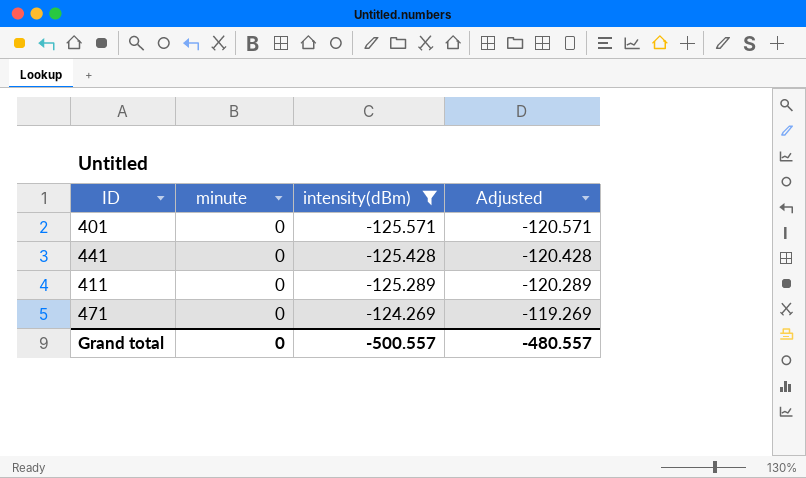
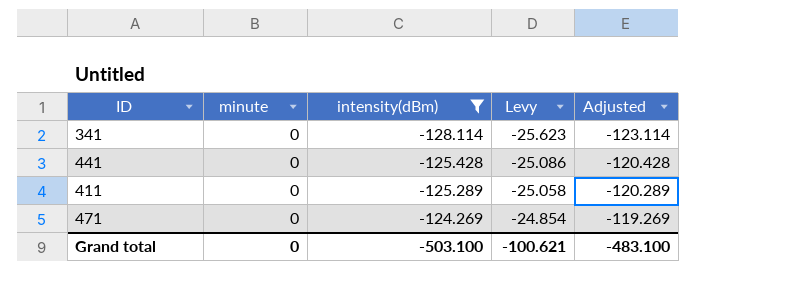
column Levy | formula: none -> [intensity(dBm)] * 0.2
row 401: 0 | -125.571 | -120.571 -> none
row 341: none -> 0 | -128.114 | -25.623 | -123.114
Grand total | intensity(dBm): -500.557 -> -503.100
Grand total | Adjusted: -480.557 -> -483.100

